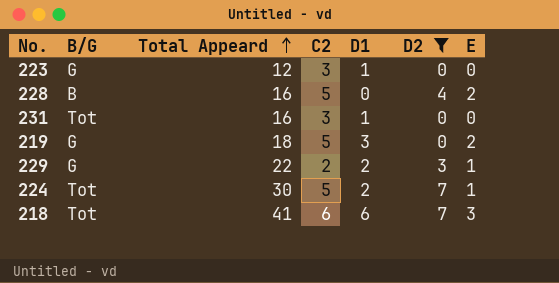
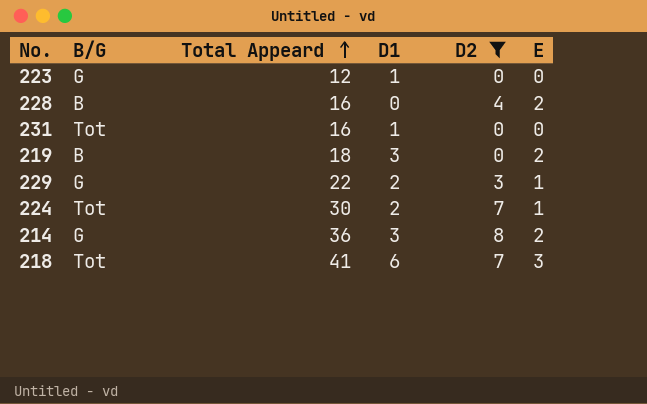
column C2 | position: 4 -> none
219 | B/G: G -> B
row 214: none -> G | 36 | 3 | 8 | 2

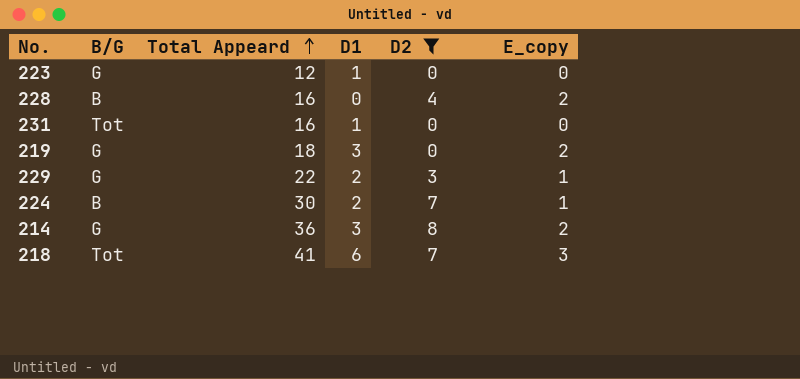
column name: E -> E_copy
219 | B/G: B -> G
224 | B/G: Tot -> B

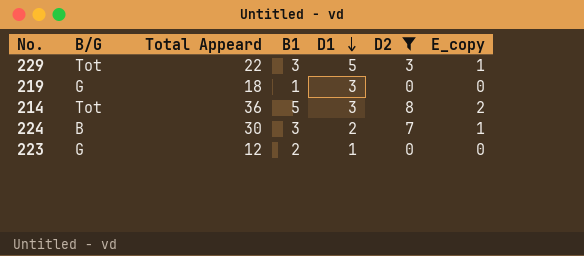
row order: Total Appeard ascending -> D1 descending
column B1 | position: none -> 4
row 228: B | 16 | 0 | 4 | 2 -> none
row 231: Tot | 16 | 1 | 0 | 0 -> none
row 218: Tot | 41 | 6 | 7 | 3 -> none
229 | B/G: G -> Tot
229 | D1: 2 -> 5
219 | E_copy: 2 -> 0
214 | B/G: G -> Tot

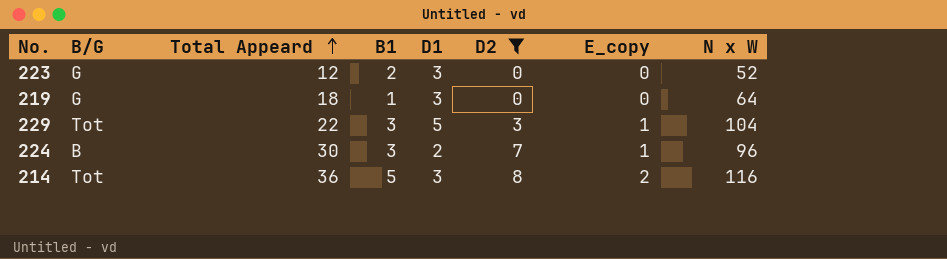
row order: D1 descending -> Total Appeard ascending
column N x W | position: none -> 8
223 | D1: 1 -> 3

